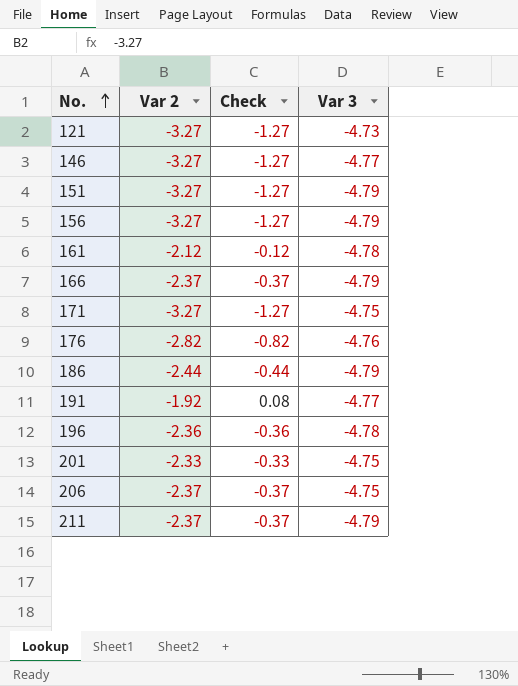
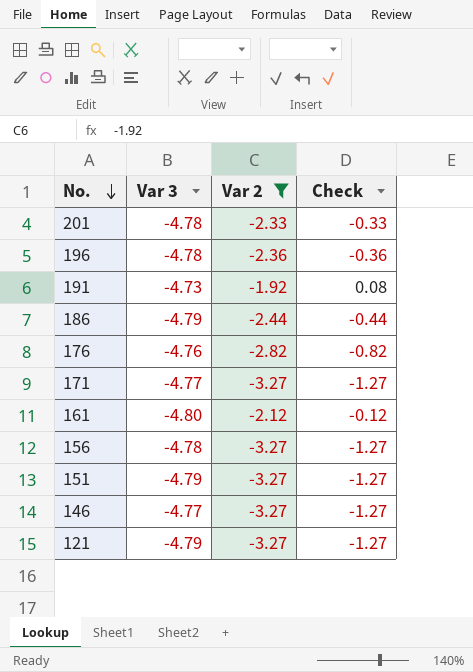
filter: none -> Var 2 != -2.37
row order: No. ascending -> No. descending
column Var 3 | position: 4 -> 2
201 | Var 3: -4.75 -> -4.78
191 | Var 3: -4.77 -> -4.73
171 | Var 3: -4.75 -> -4.77
161 | Var 3: -4.78 -> -4.80
156 | Var 3: -4.79 -> -4.78
121 | Var 3: -4.73 -> -4.79

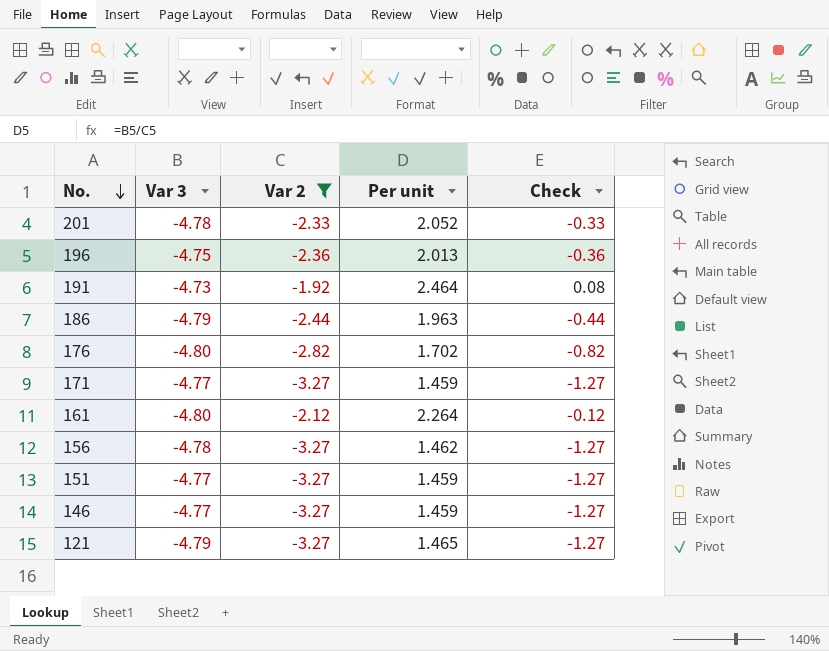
column Per unit | formula: none -> [Var 3] / [Var 2]
196 | Var 3: -4.78 -> -4.75
176 | Var 3: -4.76 -> -4.80
151 | Var 3: -4.79 -> -4.77

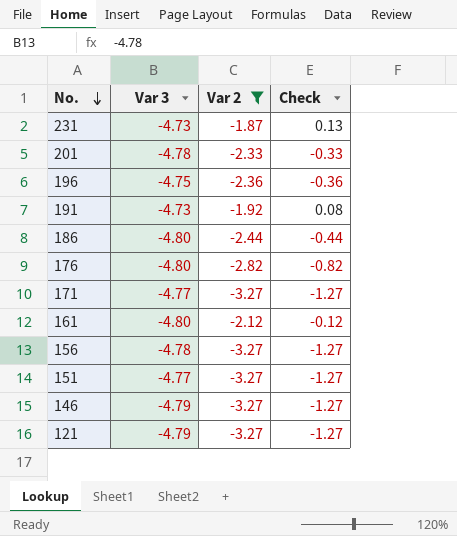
column Per unit | formula: [Var 3] / [Var 2] -> none
row 231: none -> -4.73 | -1.87 | 0.13
186 | Var 3: -4.79 -> -4.80
146 | Var 3: -4.77 -> -4.79

